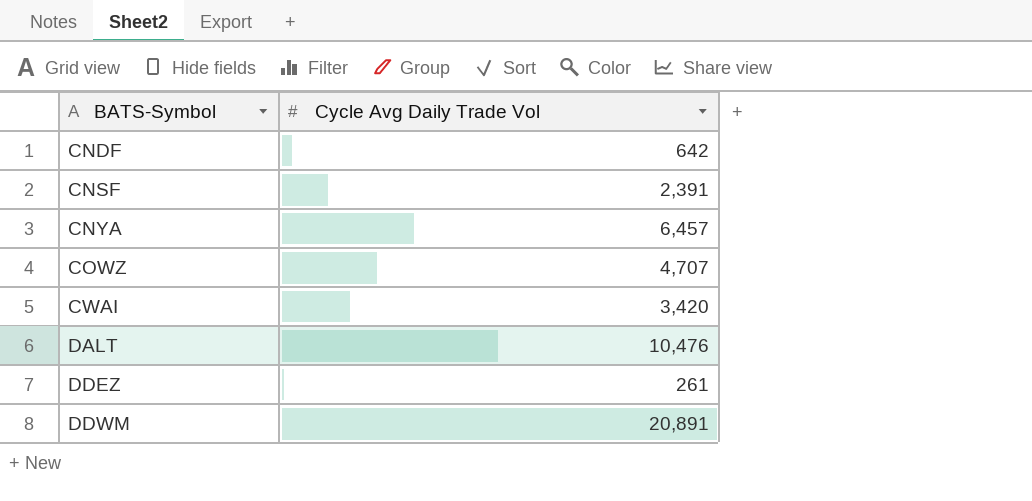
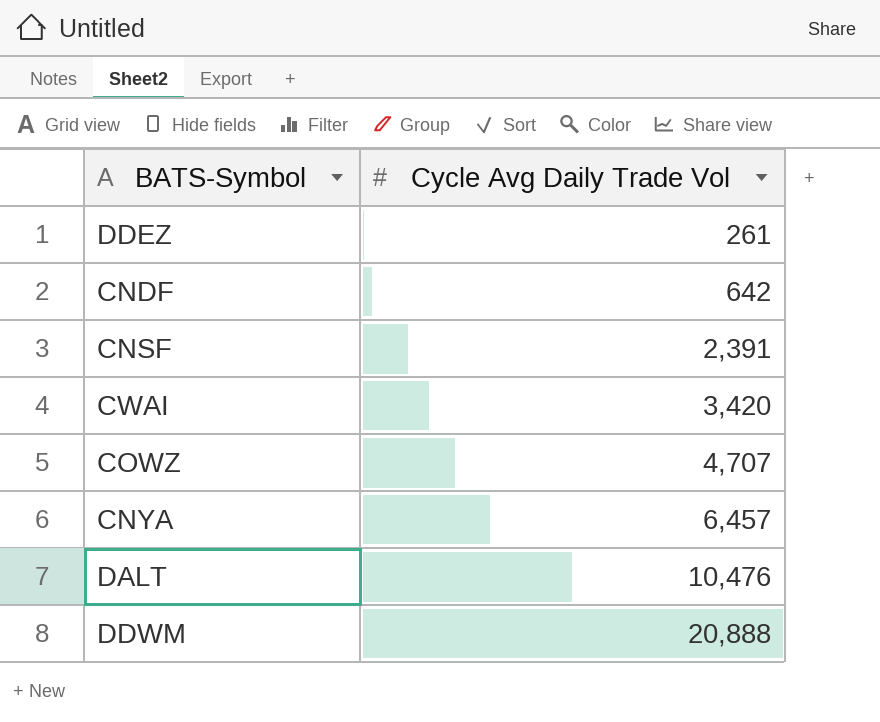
row order: BATS-Symbol ascending -> Cycle Avg Daily Trade Vol ascending
DDWM | Cycle Avg Daily Trade Vol: 20,891 -> 20,888

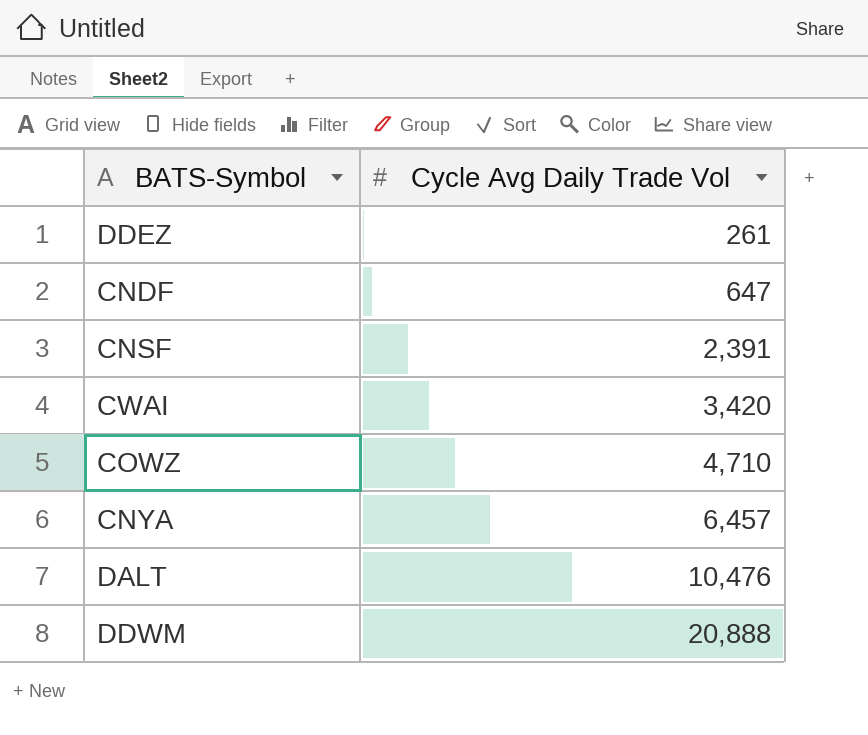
CNDF | Cycle Avg Daily Trade Vol: 642 -> 647
COWZ | Cycle Avg Daily Trade Vol: 4,707 -> 4,710

